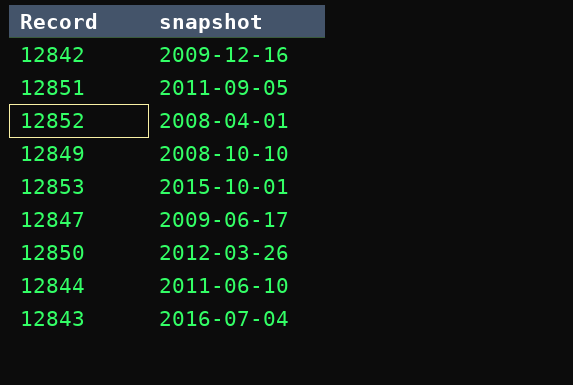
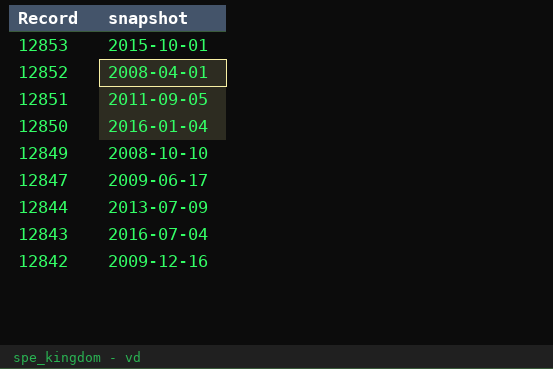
row order: none -> Record descending
12850 | snapshot: 2012-03-26 -> 2016-01-04
12844 | snapshot: 2011-06-10 -> 2013-07-09

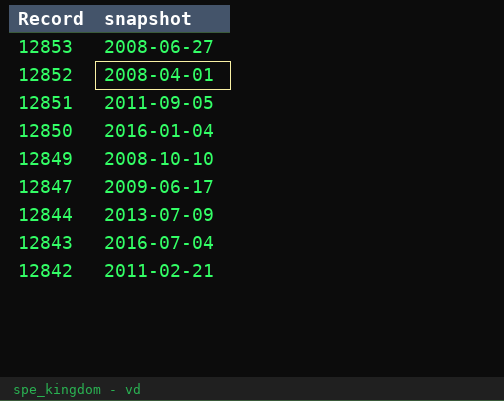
12853 | snapshot: 2015-10-01 -> 2008-06-27
12842 | snapshot: 2009-12-16 -> 2011-02-21

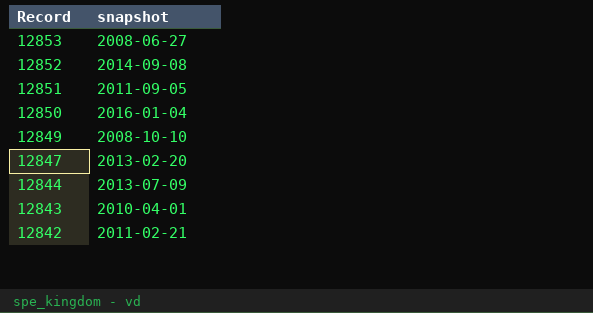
12852 | snapshot: 2008-04-01 -> 2014-09-08
12847 | snapshot: 2009-06-17 -> 2013-02-20
12843 | snapshot: 2016-07-04 -> 2010-04-01

